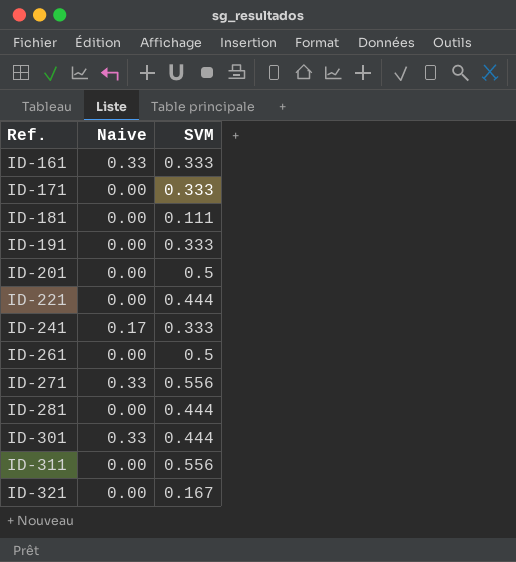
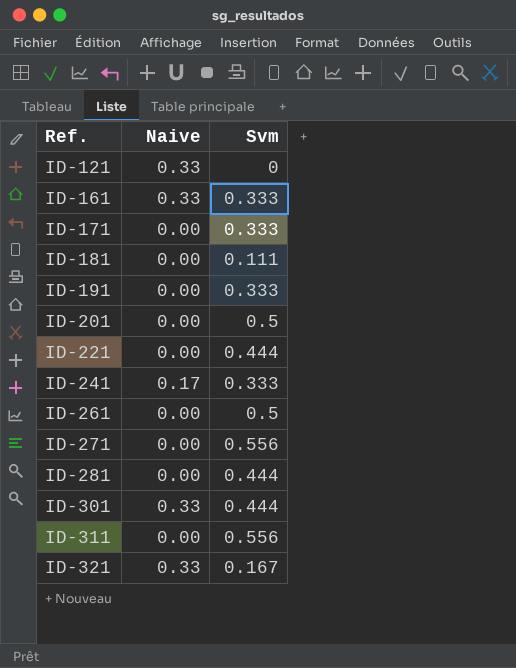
column name: SVM -> Svm
row ID-121: none -> 0.33 | 0
ID-271 | Naive: 0.33 -> 0.00
ID-321 | Naive: 0.00 -> 0.33

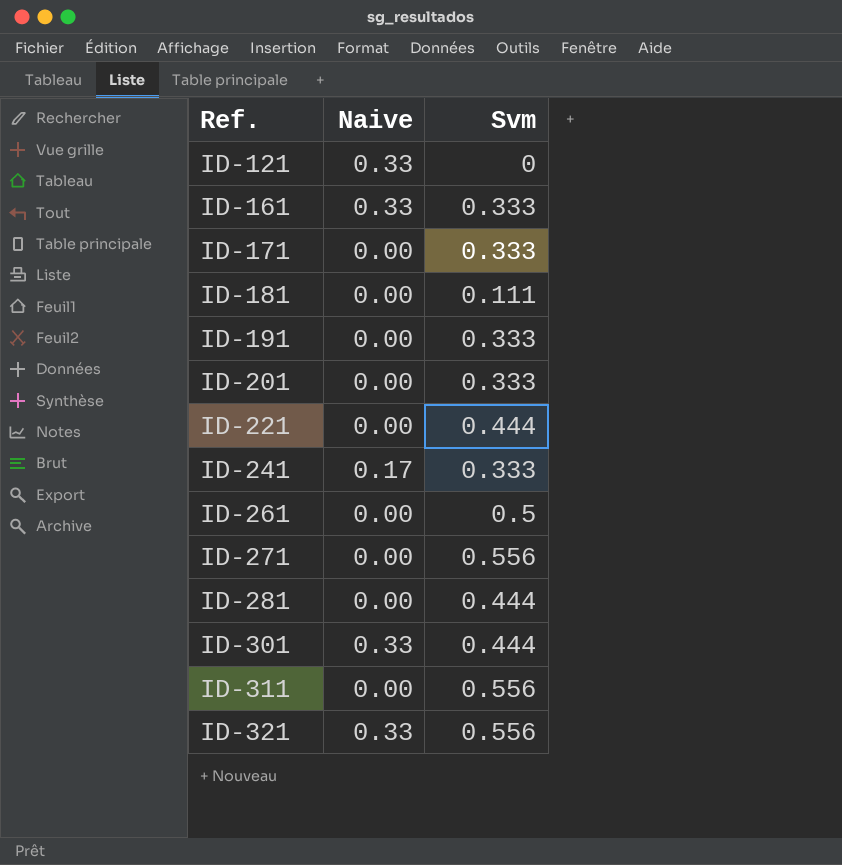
ID-201 | Svm: 0.5 -> 0.333
ID-321 | Svm: 0.167 -> 0.556

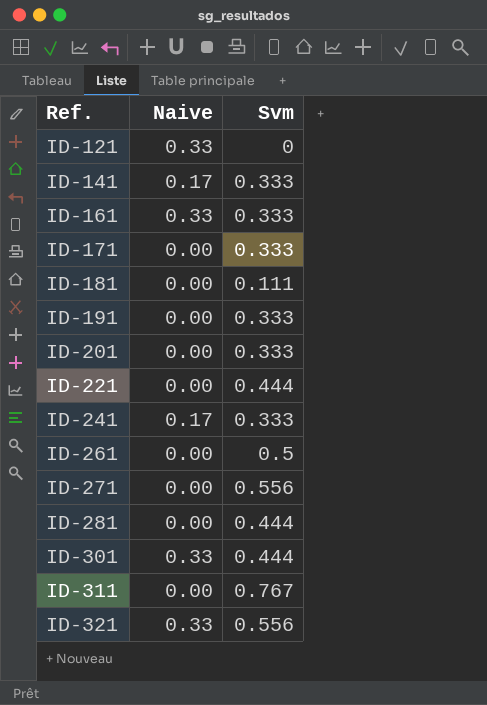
row ID-141: none -> 0.17 | 0.333
ID-311 | Svm: 0.556 -> 0.767

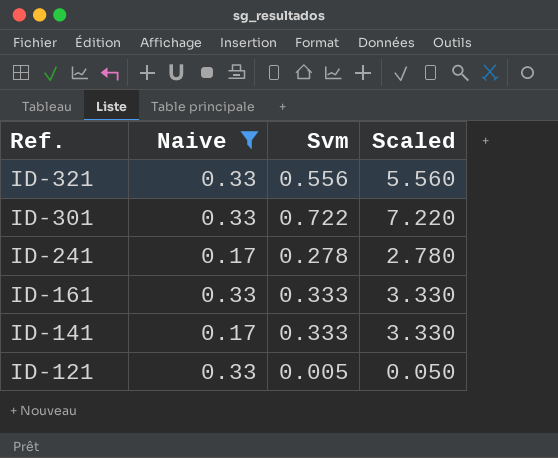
filter: none -> Naive != 0.00
row order: Ref. ascending -> Ref. descending
column Scaled | formula: none -> [Svm] * 10
ID-301 | Svm: 0.444 -> 0.722
ID-241 | Svm: 0.333 -> 0.278
ID-121 | Svm: 0 -> 0.005

